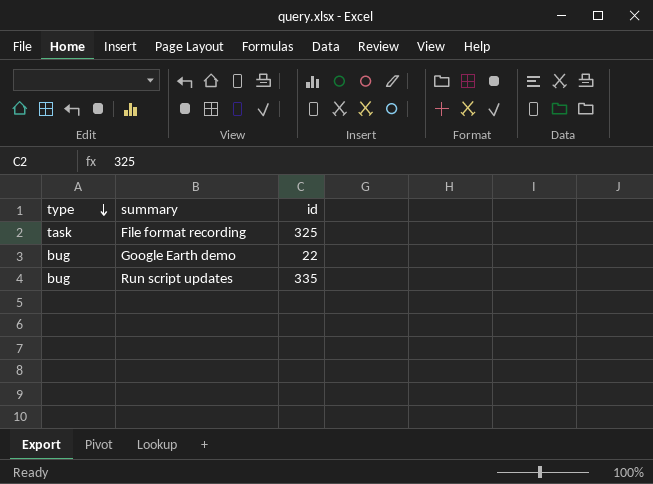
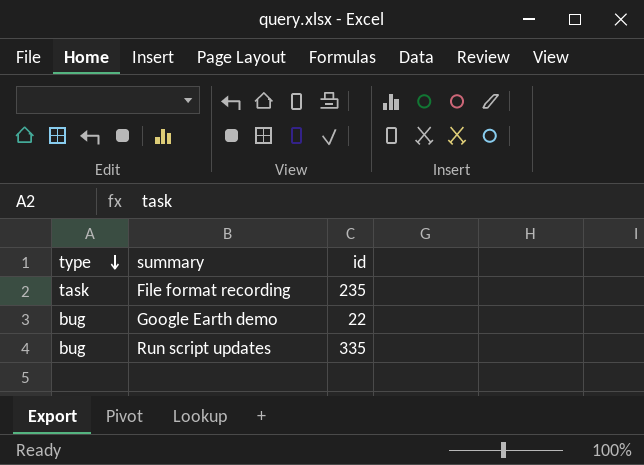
File format recording | id: 325 -> 235

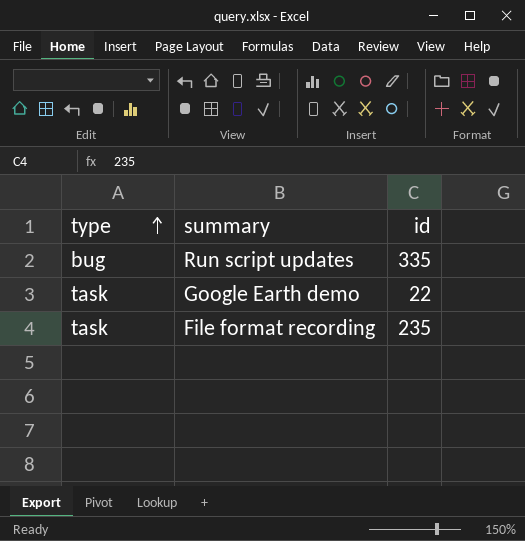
row order: type descending -> type ascending
Google Earth demo | type: bug -> task

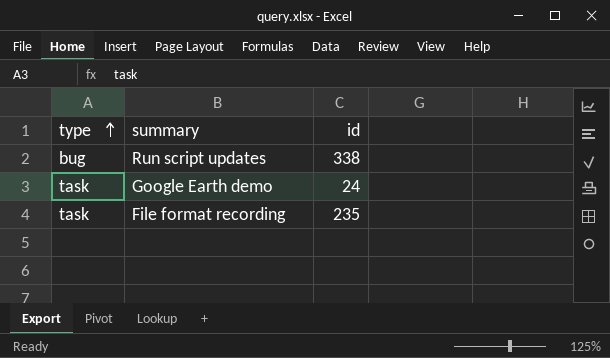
Run script updates | id: 335 -> 338
Google Earth demo | id: 22 -> 24

